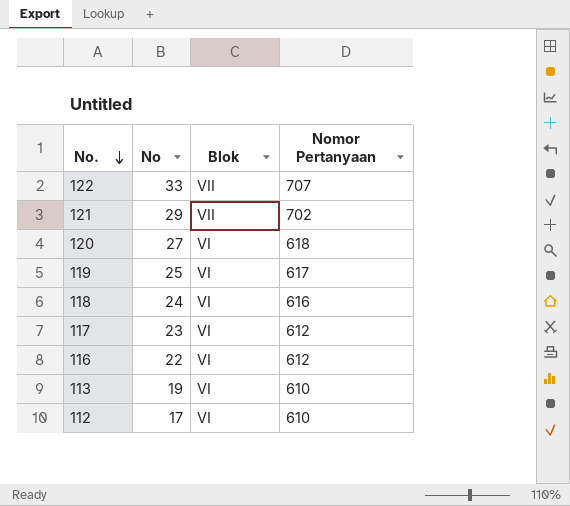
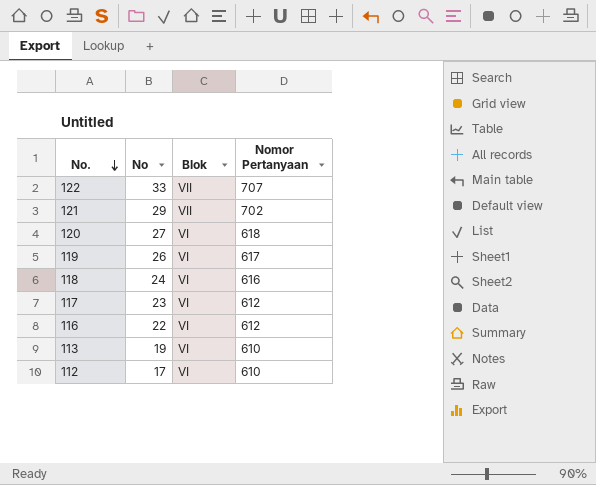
119 | No: 25 -> 26

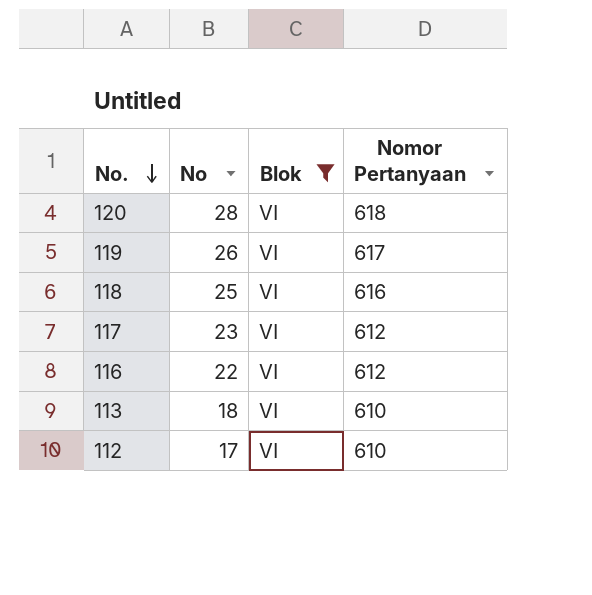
filter: none -> Blok = VI
120 | No: 27 -> 28
118 | No: 24 -> 25
113 | No: 19 -> 18

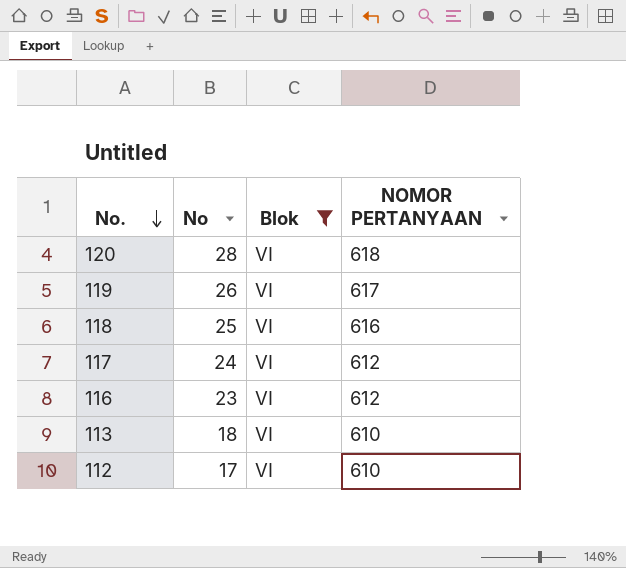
column name: Nomor Pertanyaan -> NOMOR PERTANYAAN
117 | No: 23 -> 24
116 | No: 22 -> 23

